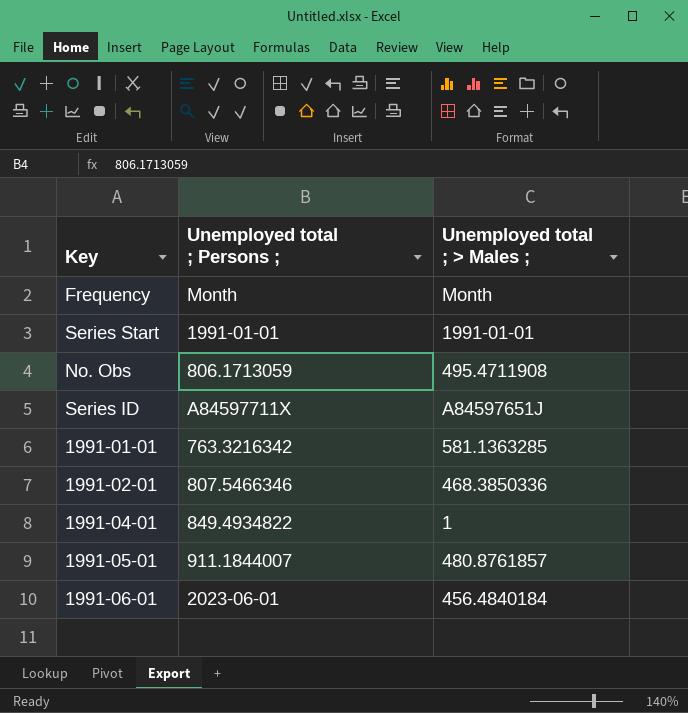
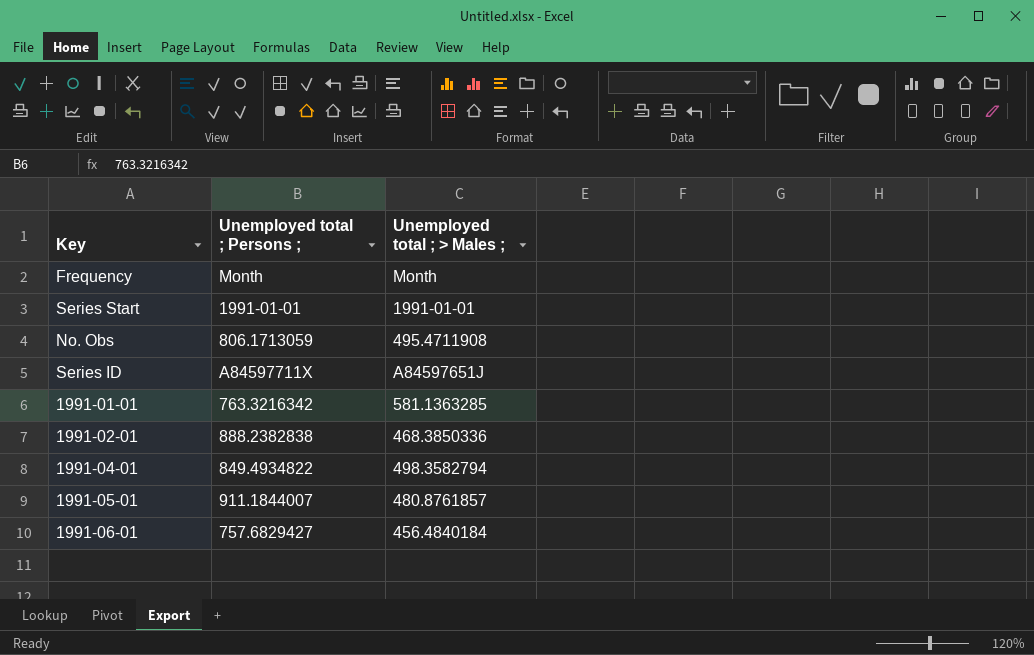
1991-02-01 | Unemployed total ; Persons ;: 807.5466346 -> 888.2382838
1991-04-01 | Unemployed total ; > Males ;: 1 -> 498.3582794
1991-06-01 | Unemployed total ; Persons ;: 2023-06-01 -> 757.6829427

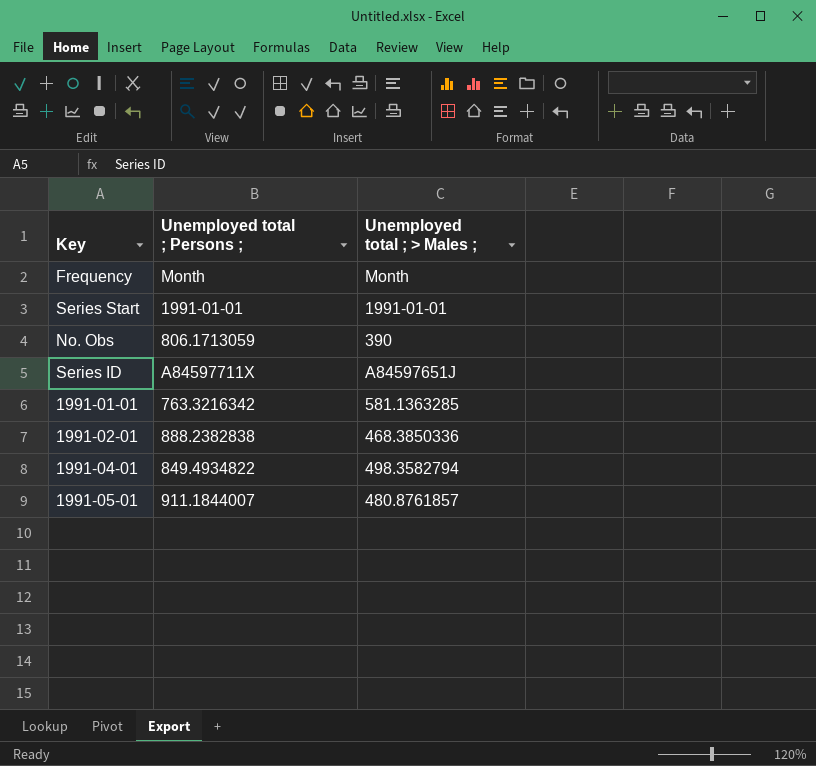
row 1991-06-01: 757.6829427 | 456.4840184 -> none
No. Obs | Unemployed total ; > Males ;: 495.4711908 -> 390

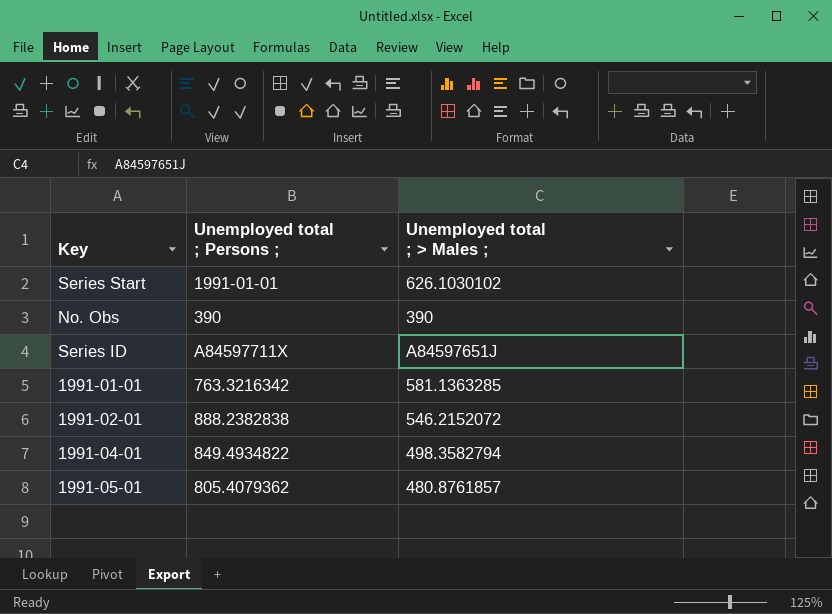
row Frequency: Month | Month -> none
Series Start | Unemployed total ; > Males ;: 1991-01-01 -> 626.1030102
No. Obs | Unemployed total ; Persons ;: 806.1713059 -> 390
1991-02-01 | Unemployed total ; > Males ;: 468.3850336 -> 546.2152072
1991-05-01 | Unemployed total ; Persons ;: 911.1844007 -> 805.4079362

